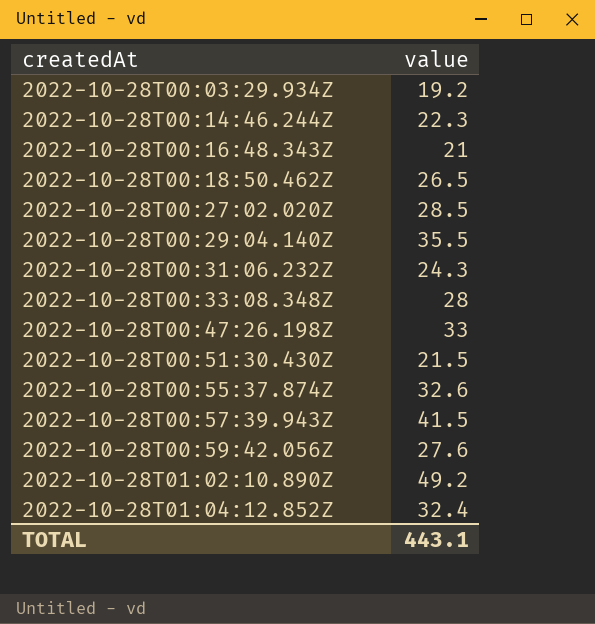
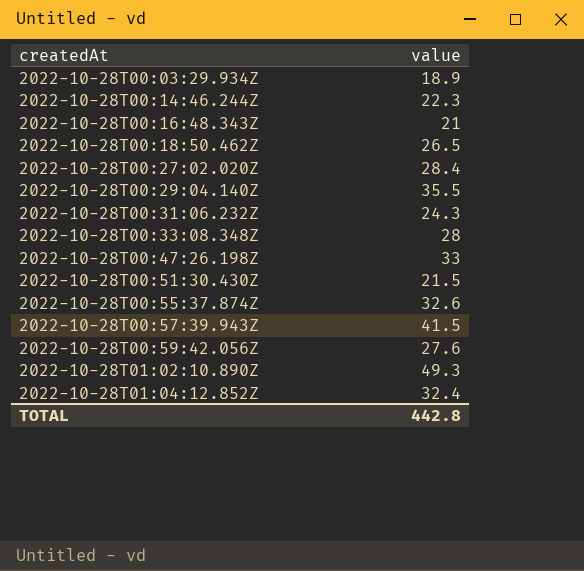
2022-10-28T00:03:29.934Z | value: 19.2 -> 18.9
2022-10-28T00:27:02.020Z | value: 28.5 -> 28.4
2022-10-28T01:02:10.890Z | value: 49.2 -> 49.3
TOTAL | value: 443.1 -> 442.8

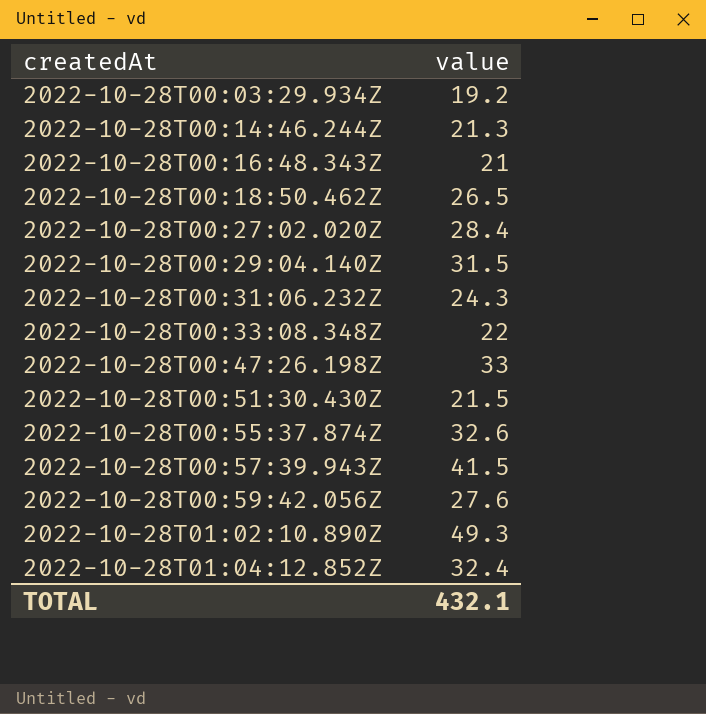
2022-10-28T00:03:29.934Z | value: 18.9 -> 19.2
2022-10-28T00:14:46.244Z | value: 22.3 -> 21.3
2022-10-28T00:29:04.140Z | value: 35.5 -> 31.5
2022-10-28T00:33:08.348Z | value: 28 -> 22
TOTAL | value: 442.8 -> 432.1

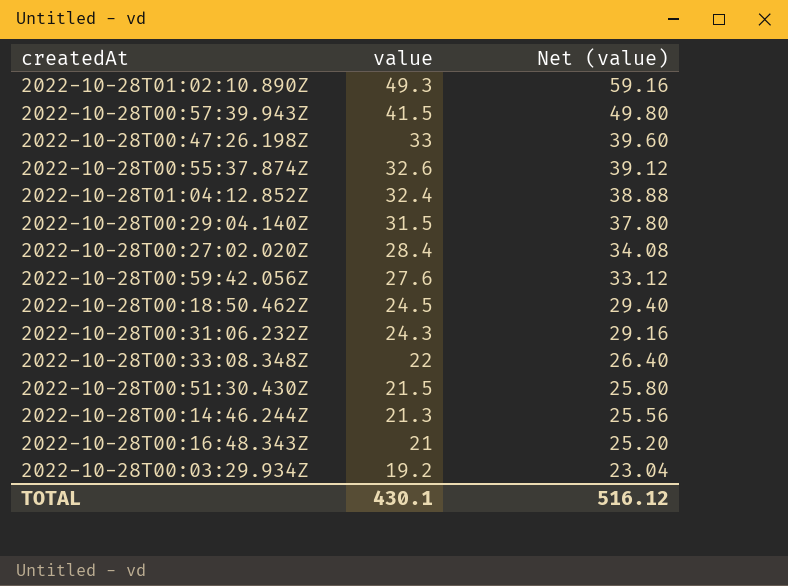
row order: createdAt ascending -> value descending
column Net (value) | formula: none -> [value] * 1.2
2022-10-28T00:18:50.462Z | value: 26.5 -> 24.5
TOTAL | value: 432.1 -> 430.1

